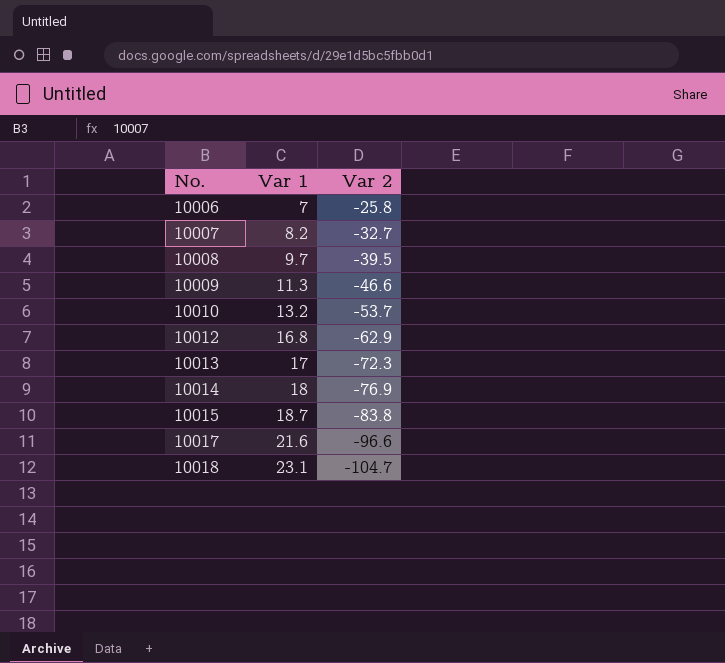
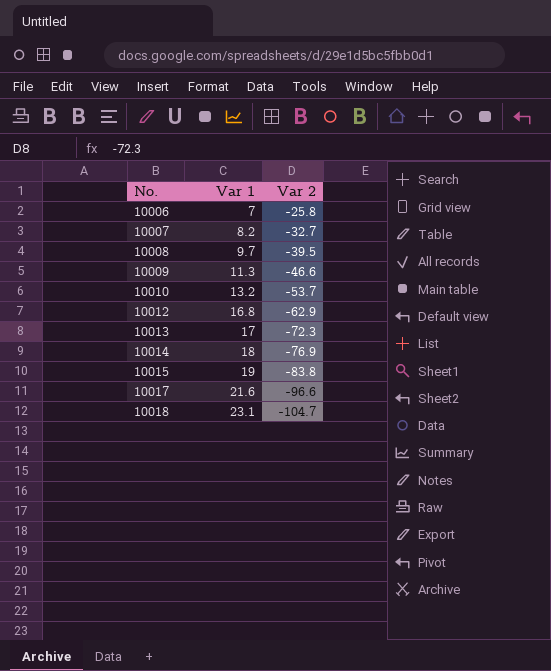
10015 | Var 1: 18.7 -> 19

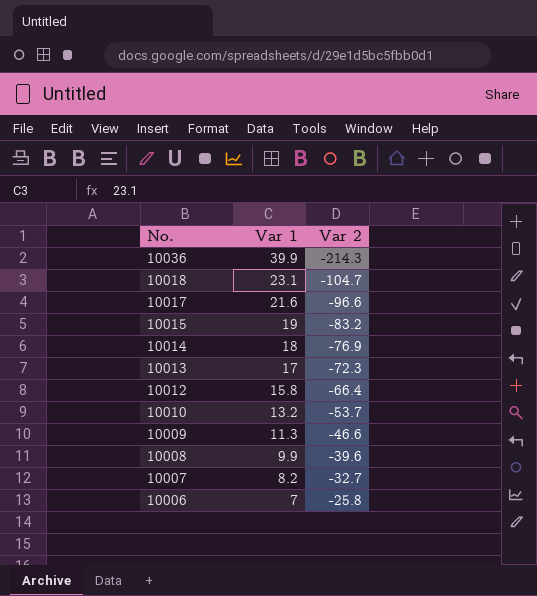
row order: No. ascending -> No. descending
row 10036: none -> 39.9 | -214.3
10015 | Var 2: -83.8 -> -83.2
10012 | Var 1: 16.8 -> 15.8
10012 | Var 2: -62.9 -> -66.4
10008 | Var 1: 9.7 -> 9.9
10008 | Var 2: -39.5 -> -39.6

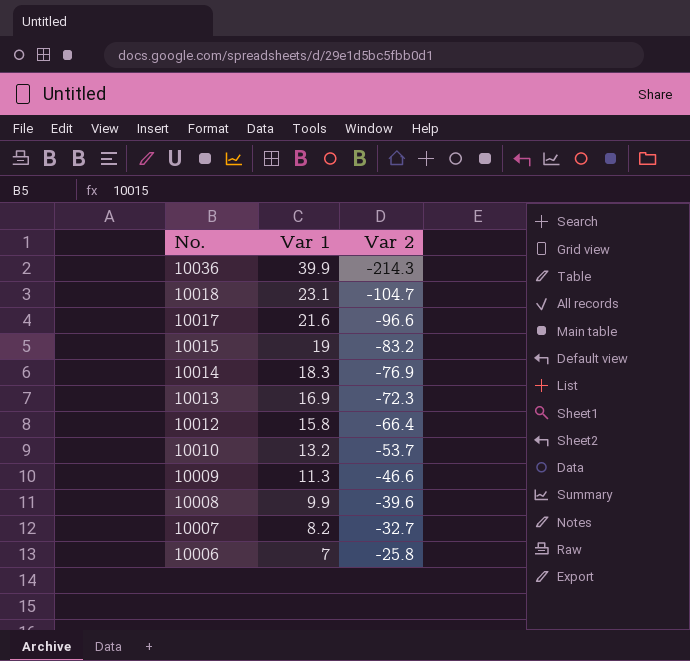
10014 | Var 1: 18 -> 18.3
10013 | Var 1: 17 -> 16.9

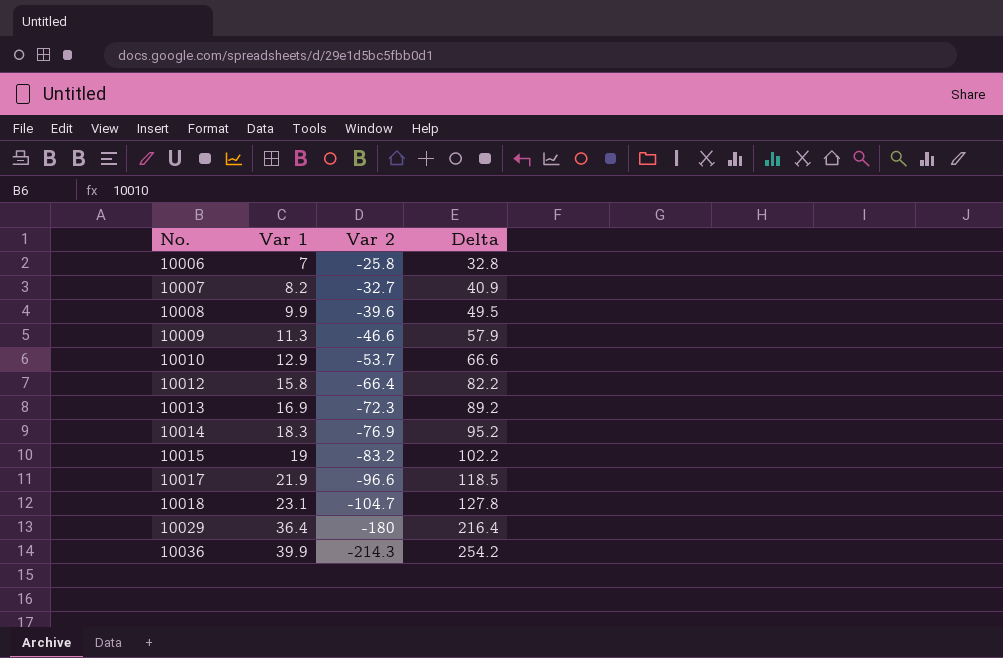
row order: No. descending -> No. ascending
column Delta | formula: none -> [Var 1] - [Var 2]
10010 | Var 1: 13.2 -> 12.9
10017 | Var 1: 21.6 -> 21.9
row 10029: none -> 36.4 | -180 | 216.4

